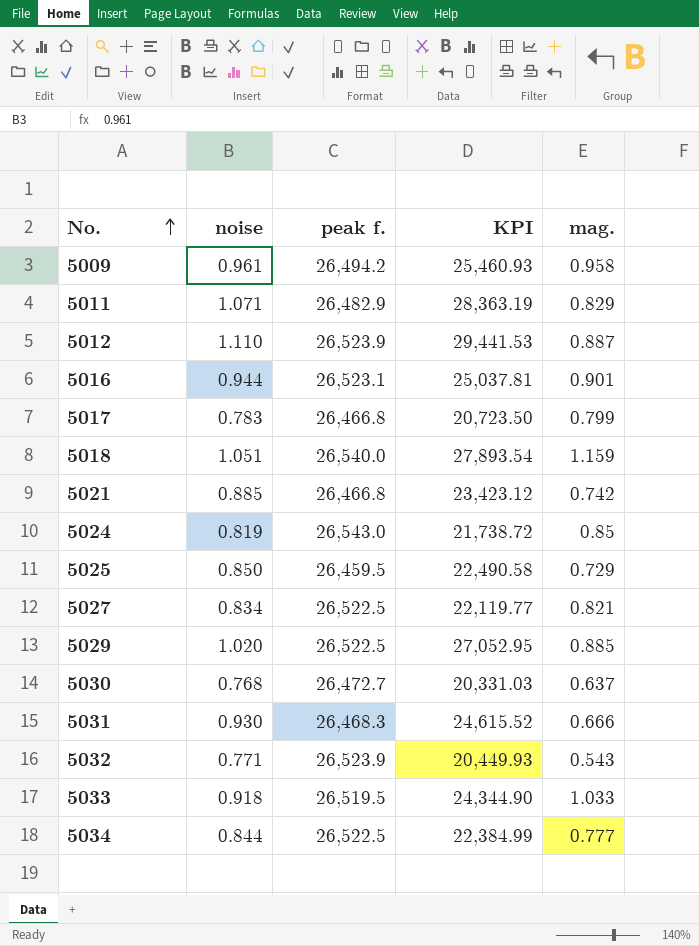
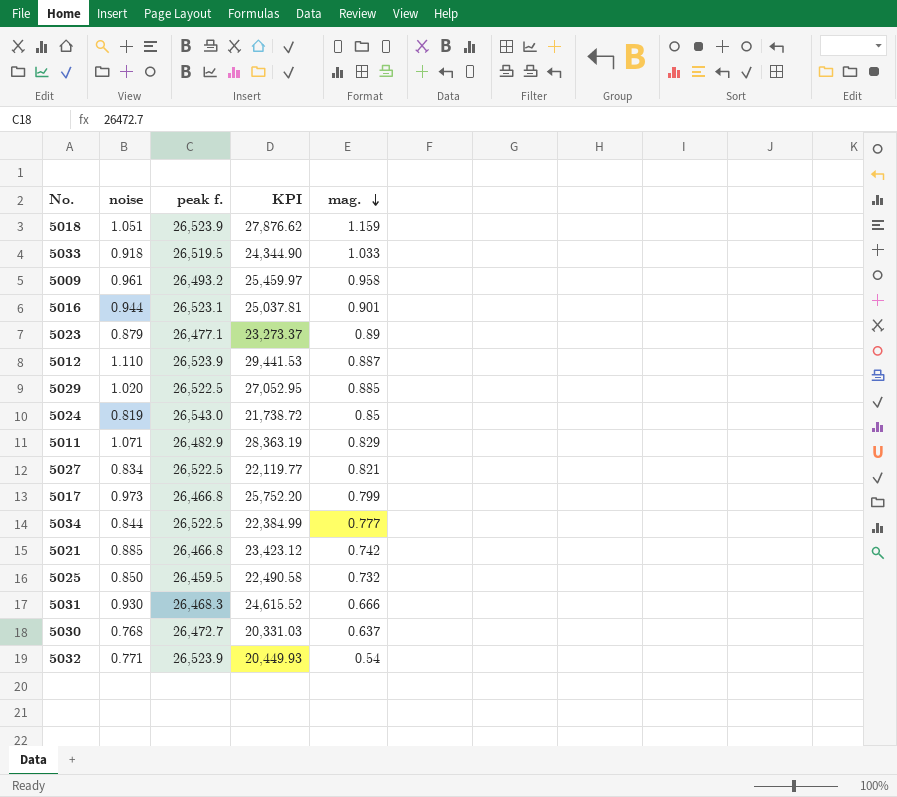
row order: No. ascending -> mag. descending
5018 | peak f.: 26,540.0 -> 26,523.9
5018 | KPI: 27,893.54 -> 27,876.62
5009 | peak f.: 26,494.2 -> 26,493.2
5009 | KPI: 25,460.93 -> 25,459.97
row 5023: none -> 0.879 | 26,477.1 | 23,273.37 | 0.89
5017 | noise: 0.783 -> 0.973
5017 | KPI: 20,723.50 -> 25,752.20
5025 | mag.: 0.729 -> 0.732
5032 | mag.: 0.543 -> 0.54

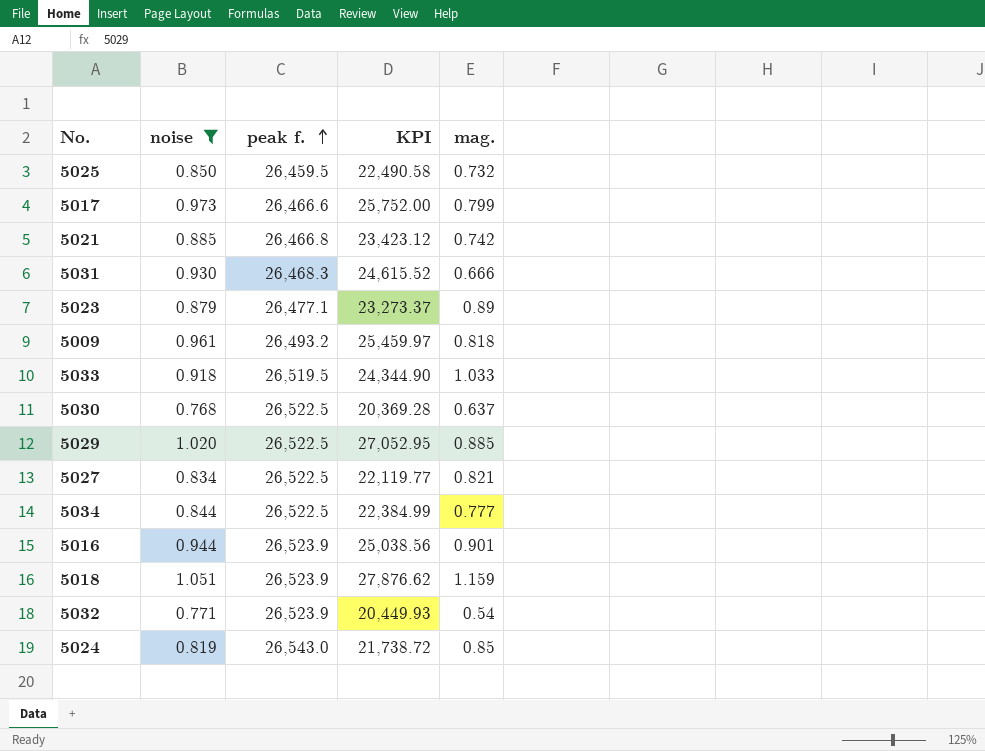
filter: none -> noise <= 1.051
row order: mag. descending -> peak f. ascending
5017 | peak f.: 26,466.8 -> 26,466.6
5017 | KPI: 25,752.20 -> 25,752.00
5009 | mag.: 0.958 -> 0.818
5030 | peak f.: 26,472.7 -> 26,522.5
5030 | KPI: 20,331.03 -> 20,369.28
5016 | peak f.: 26,523.1 -> 26,523.9
5016 | KPI: 25,037.81 -> 25,038.56

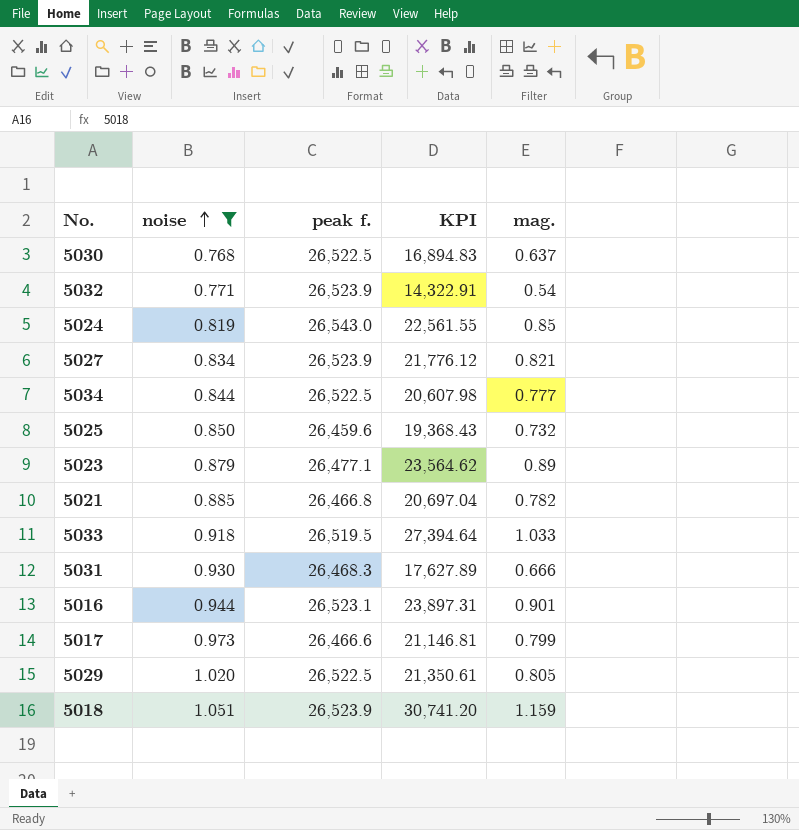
row order: peak f. ascending -> noise ascending
column KPI | formula: [noise] * [peak f.] -> [peak f.] * [mag.]
row 5009: 0.961 | 26,493.2 | 25,459.97 | 0.818 -> none
5027 | peak f.: 26,522.5 -> 26,523.9
5025 | peak f.: 26,459.5 -> 26,459.6
5021 | mag.: 0.742 -> 0.782
5016 | peak f.: 26,523.9 -> 26,523.1
5029 | mag.: 0.885 -> 0.805

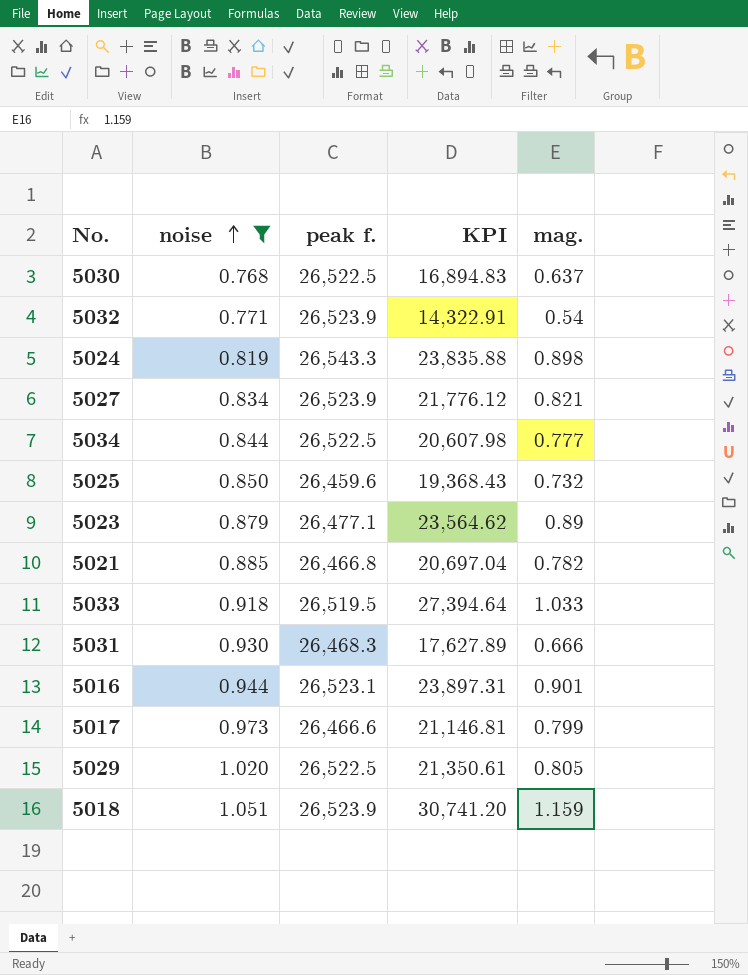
5024 | peak f.: 26,543.0 -> 26,543.3
5024 | KPI: 22,561.55 -> 23,835.88
5024 | mag.: 0.85 -> 0.898

